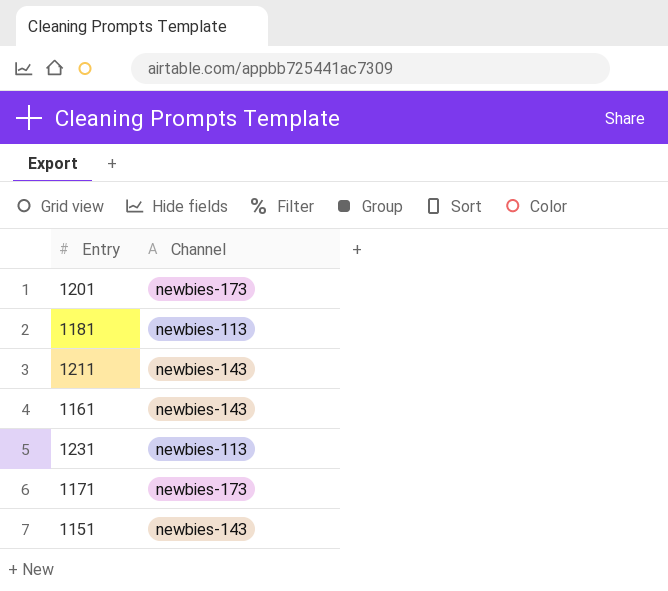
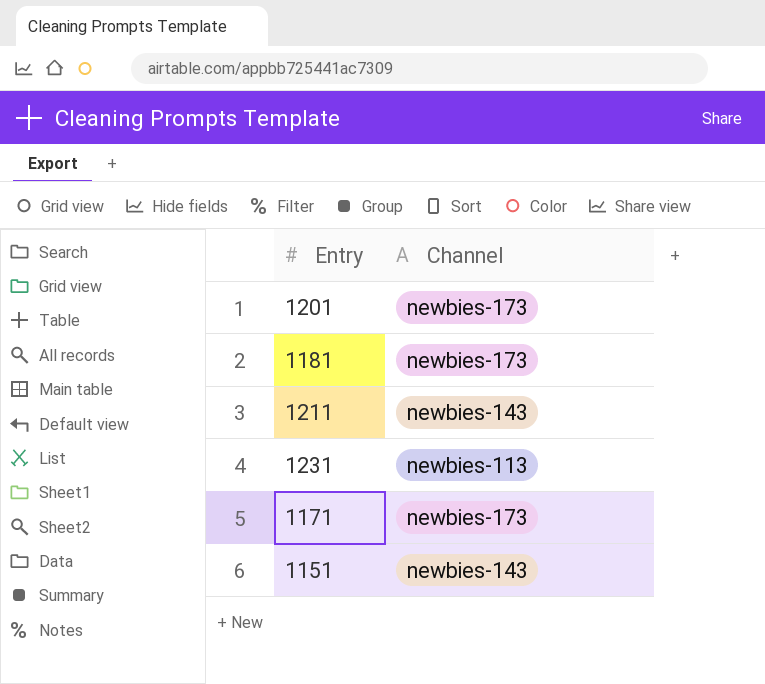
row 1161: newbies-143 -> none
1181 | Channel: newbies-113 -> newbies-173

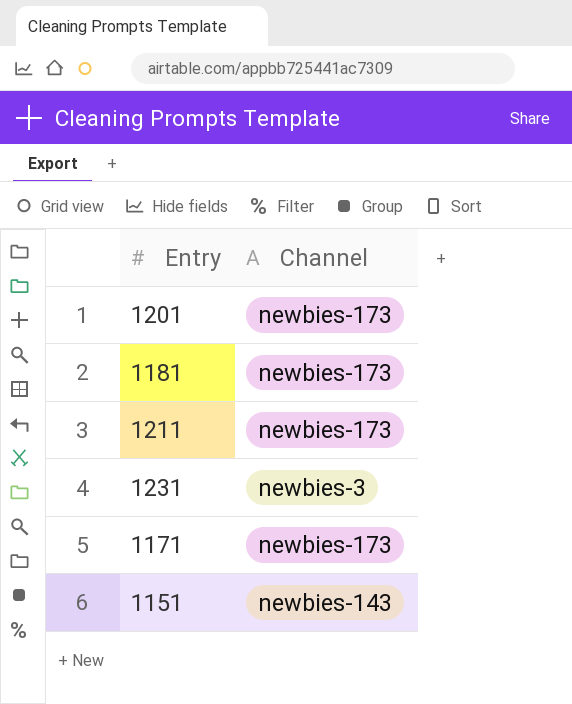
1211 | Channel: newbies-143 -> newbies-173
1231 | Channel: newbies-113 -> newbies-3

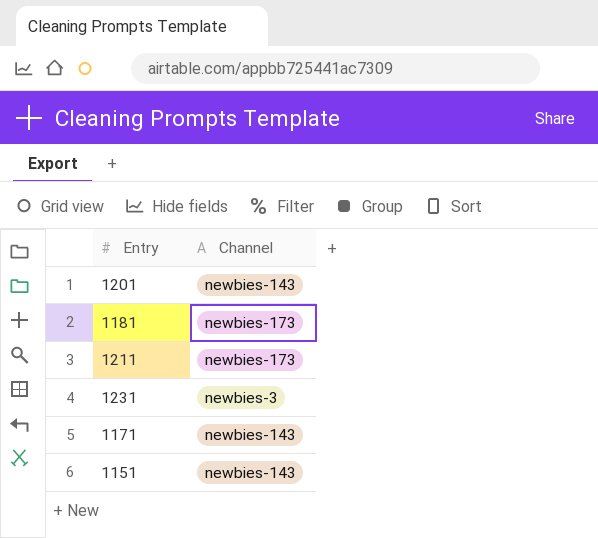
1201 | Channel: newbies-173 -> newbies-143
1171 | Channel: newbies-173 -> newbies-143

